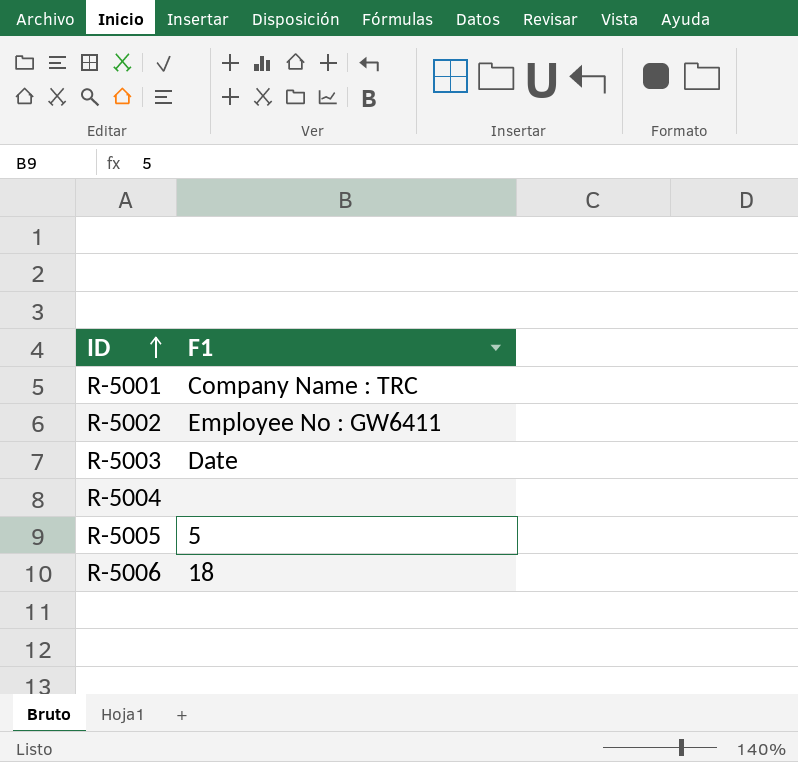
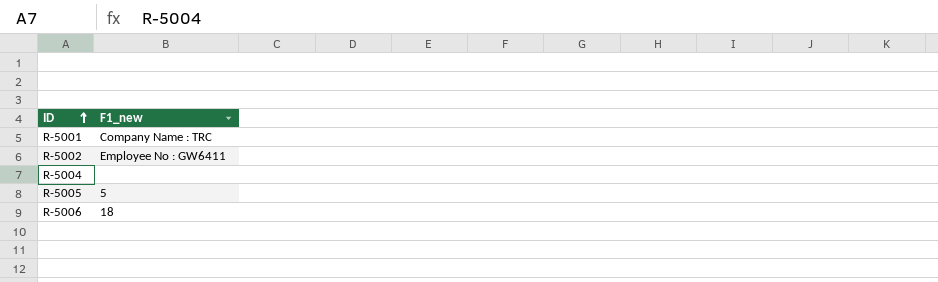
column name: F1 -> F1_new
row R-5003: Date -> none

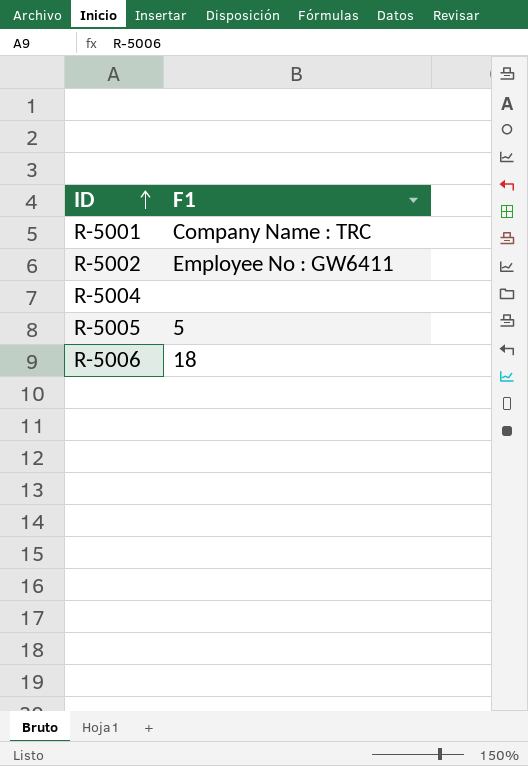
column name: F1_new -> F1

